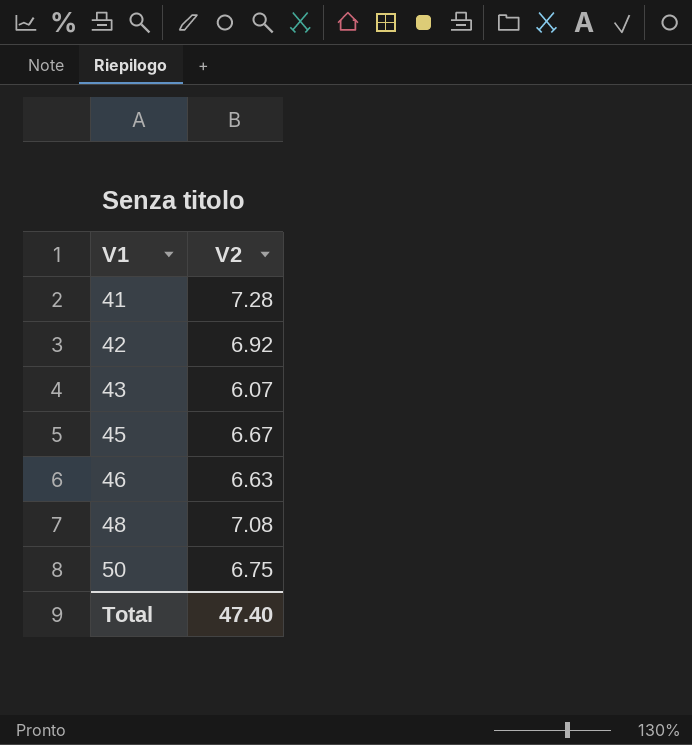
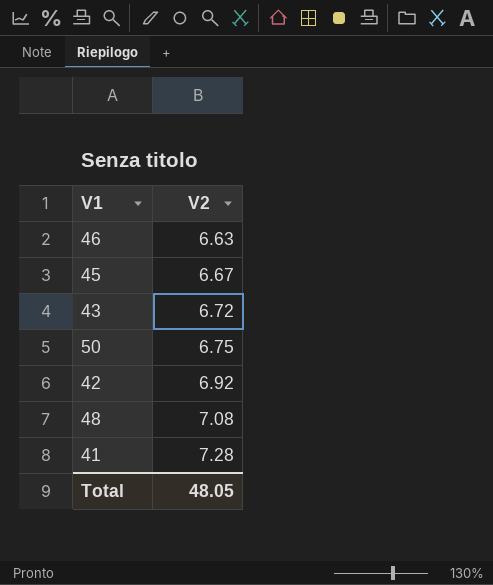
row order: V1 ascending -> V2 ascending
43 | V2: 6.07 -> 6.72
Total | V2: 47.40 -> 48.05

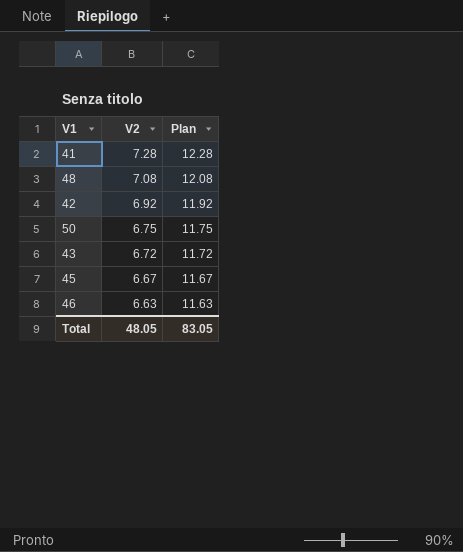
row order: V2 ascending -> V2 descending
column Plan | formula: none -> [V2] + 5

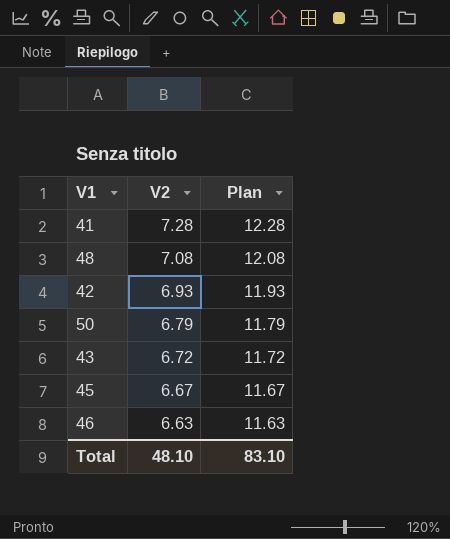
42 | V2: 6.92 -> 6.93
42 | Plan: 11.92 -> 11.93
50 | V2: 6.75 -> 6.79
50 | Plan: 11.75 -> 11.79
Total | V2: 48.05 -> 48.10
Total | Plan: 83.05 -> 83.10

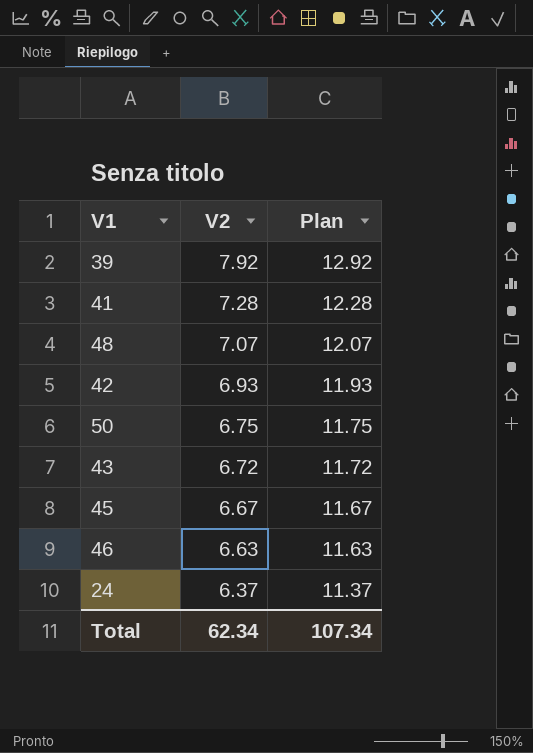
row 39: none -> 7.92 | 12.92
48 | V2: 7.08 -> 7.07
48 | Plan: 12.08 -> 12.07
50 | V2: 6.79 -> 6.75
50 | Plan: 11.79 -> 11.75
row 24: none -> 6.37 | 11.37
Total | V2: 48.10 -> 62.34
Total | Plan: 83.10 -> 107.34

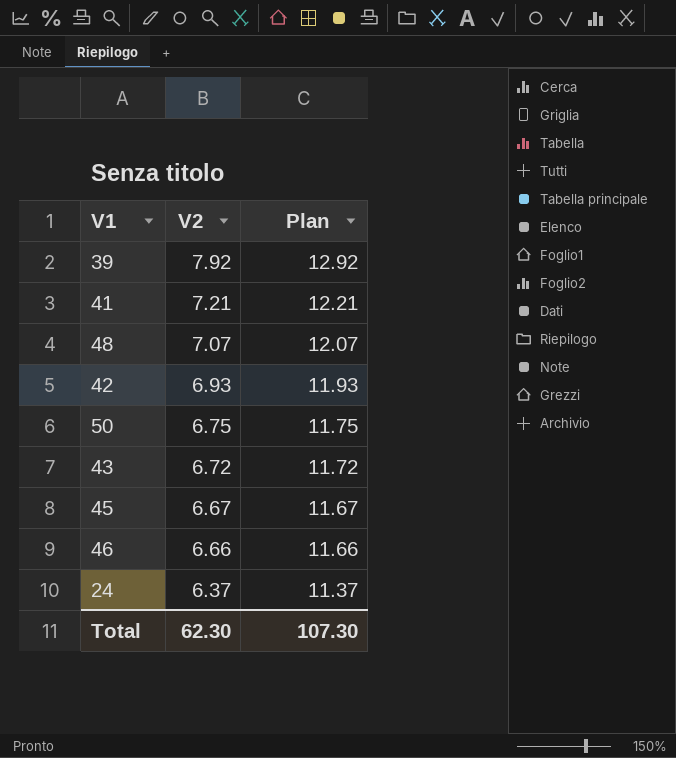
41 | V2: 7.28 -> 7.21
41 | Plan: 12.28 -> 12.21
46 | V2: 6.63 -> 6.66
46 | Plan: 11.63 -> 11.66
Total | V2: 62.34 -> 62.30
Total | Plan: 107.34 -> 107.30

